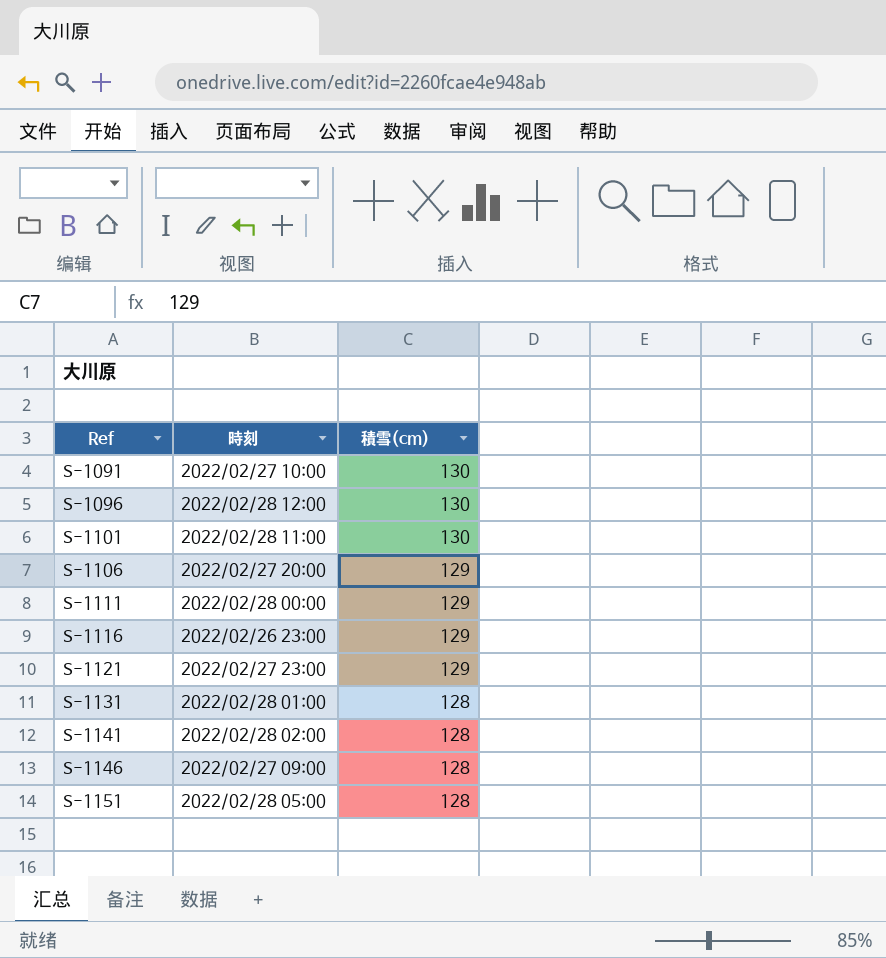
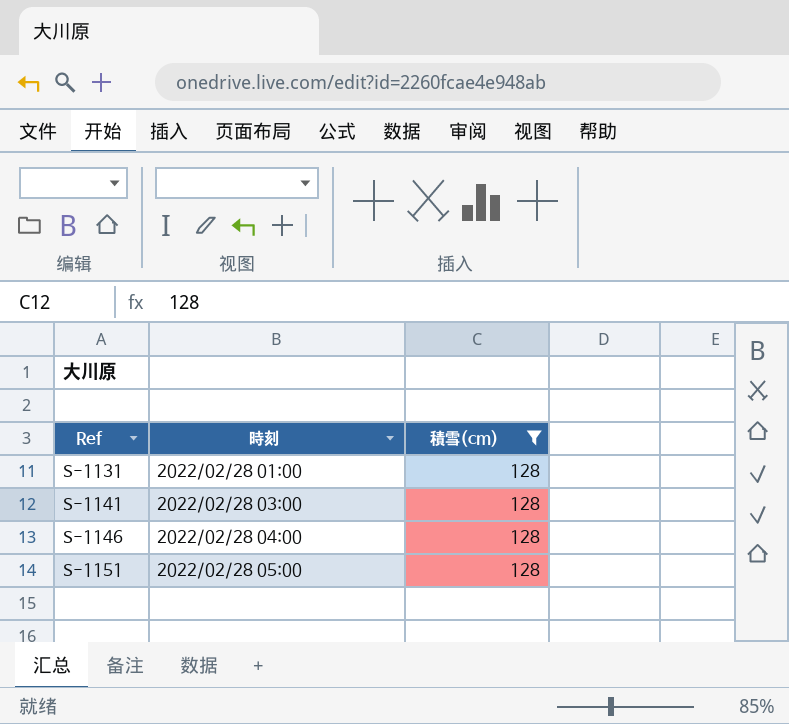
filter: none -> 積雪(cm) = 128
S-1141 | 時刻: 2022/02/28 02:00 -> 2022/02/28 03:00
S-1146 | 時刻: 2022/02/27 09:00 -> 2022/02/28 04:00

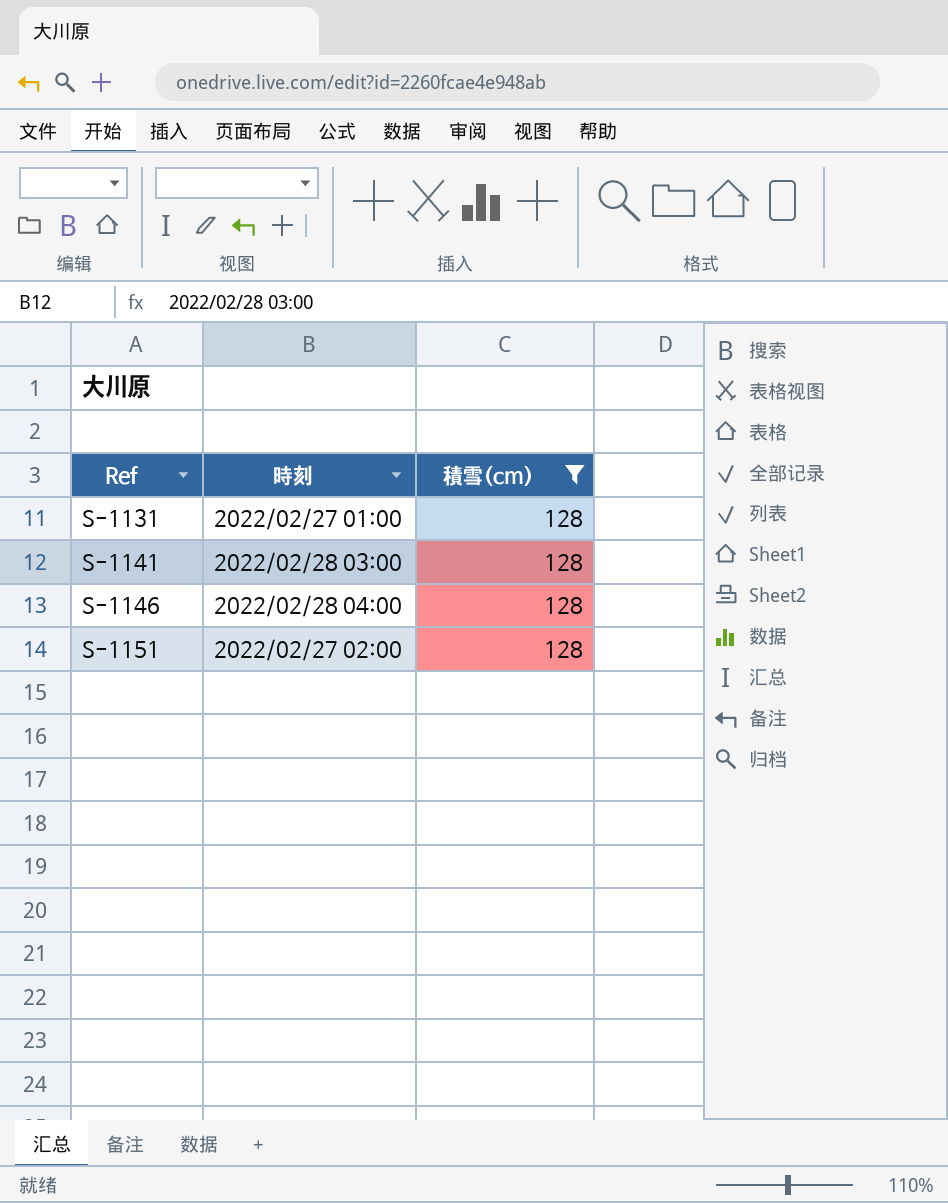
S-1131 | 時刻: 2022/02/28 01:00 -> 2022/02/27 01:00
S-1151 | 時刻: 2022/02/28 05:00 -> 2022/02/27 02:00

